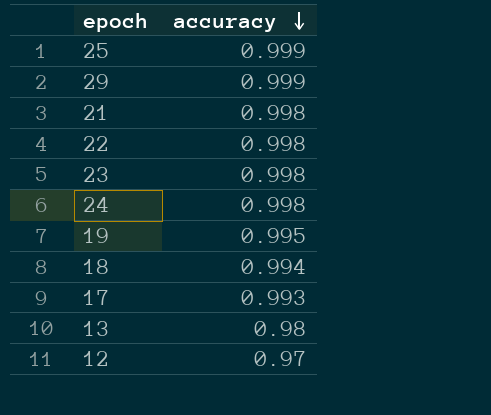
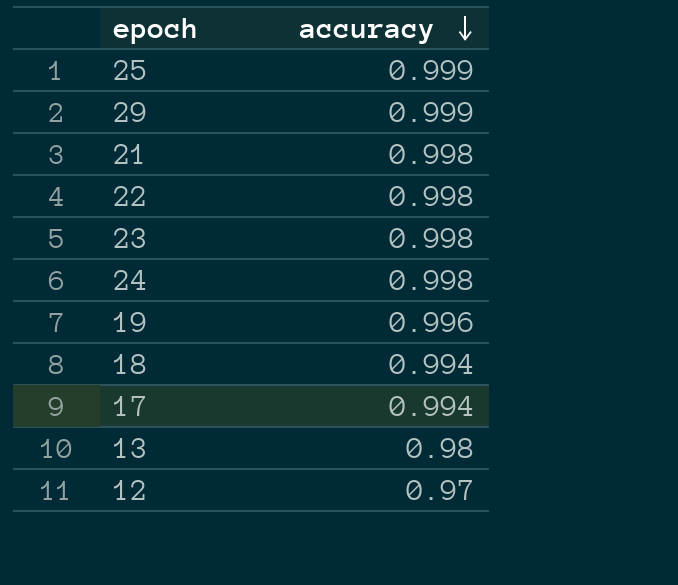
19 | accuracy: 0.995 -> 0.996
17 | accuracy: 0.993 -> 0.994

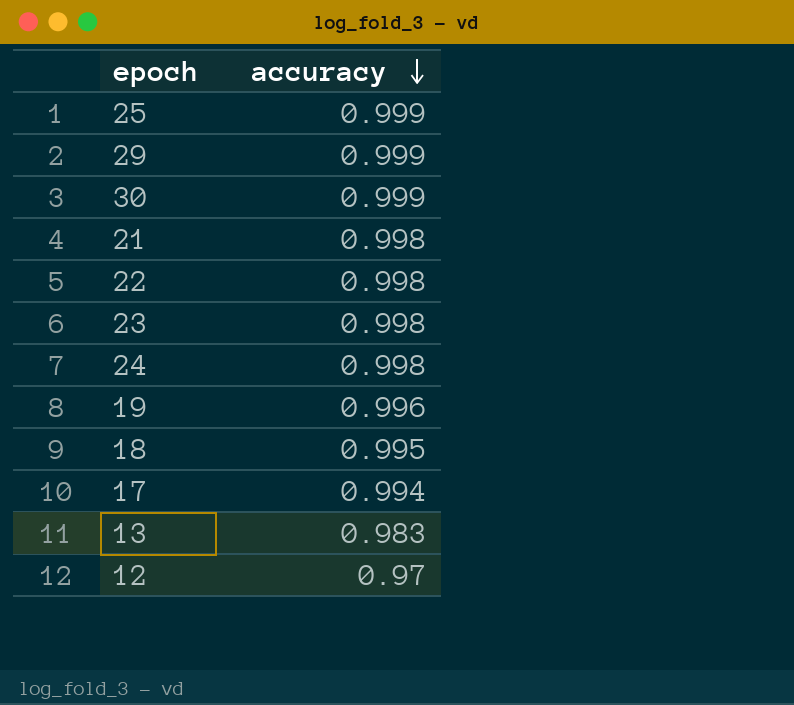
row 30: none -> 0.999
18 | accuracy: 0.994 -> 0.995
13 | accuracy: 0.98 -> 0.983

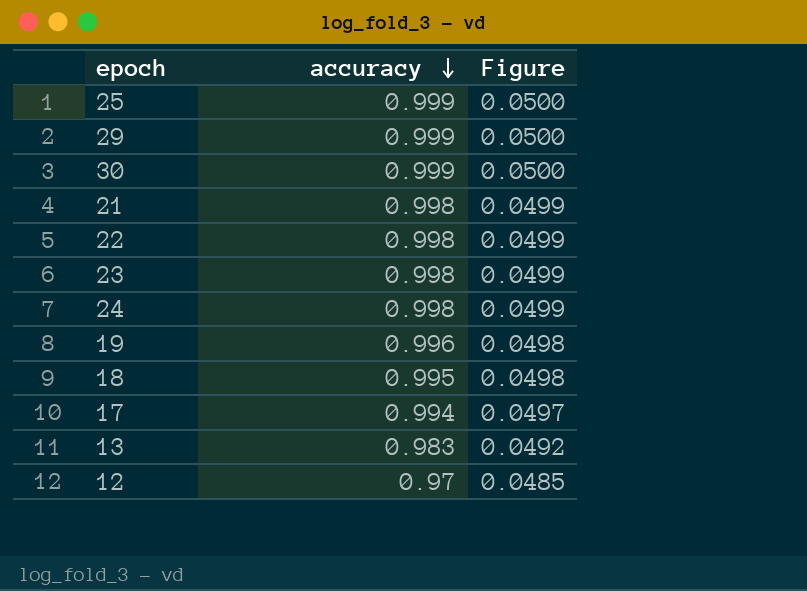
column Figure | formula: none -> [accuracy] * 0.05

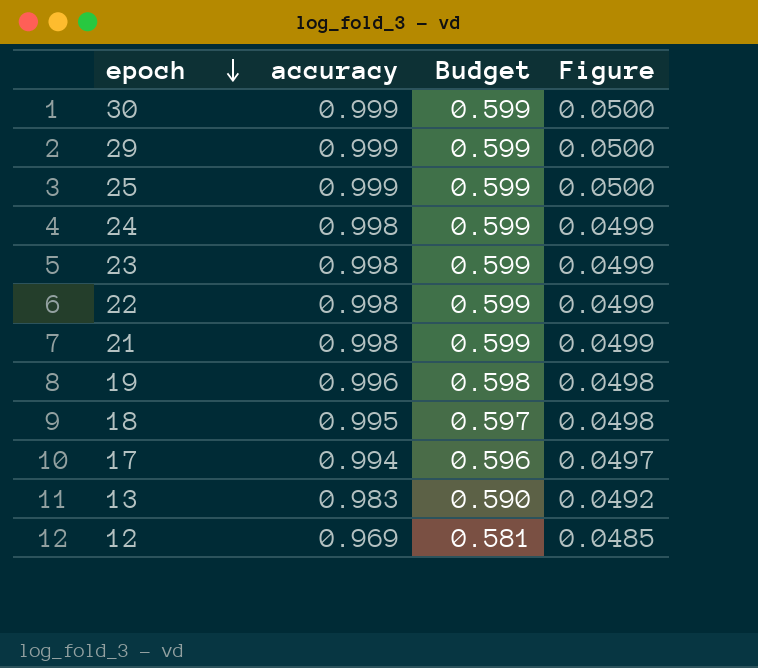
row order: accuracy descending -> epoch descending
column Budget | formula: none -> [accuracy] * 0.6
12 | accuracy: 0.97 -> 0.969

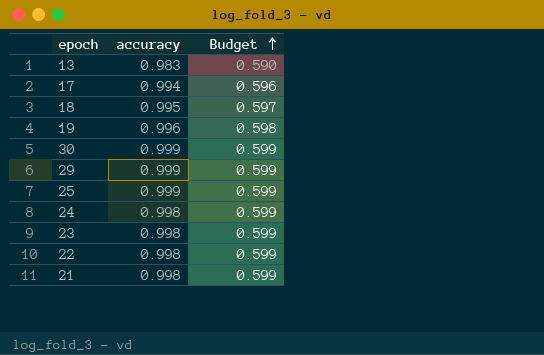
row order: epoch descending -> Budget ascending
column Figure | formula: [accuracy] * 0.05 -> none
row 12: 0.969 | 0.581 | 0.0485 -> none

